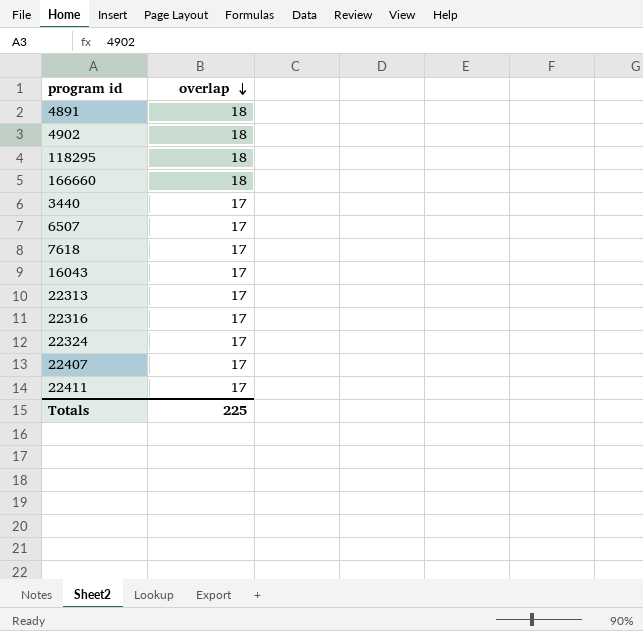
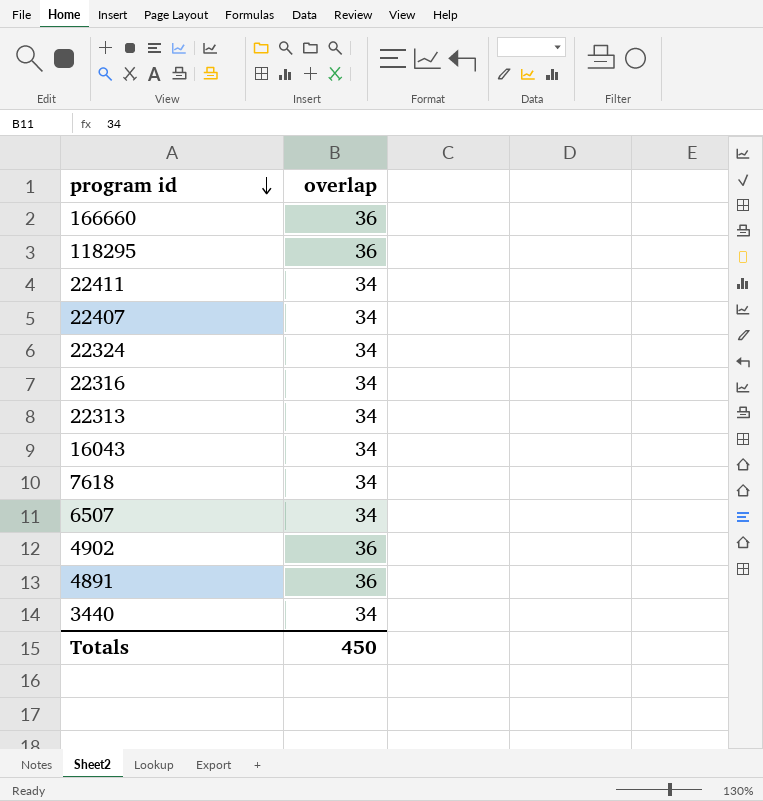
row order: overlap descending -> program id descending
166660 | overlap: 18 -> 36
118295 | overlap: 18 -> 36
22411 | overlap: 17 -> 34
22407 | overlap: 17 -> 34
22324 | overlap: 17 -> 34
22316 | overlap: 17 -> 34
22313 | overlap: 17 -> 34
16043 | overlap: 17 -> 34
7618 | overlap: 17 -> 34
6507 | overlap: 17 -> 34
4902 | overlap: 18 -> 36
4891 | overlap: 18 -> 36
3440 | overlap: 17 -> 34
Totals | overlap: 225 -> 450

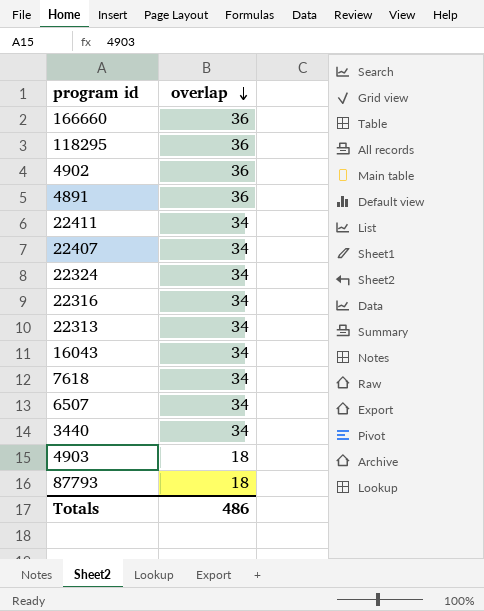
row order: program id descending -> overlap descending
row 4903: none -> 18
row 87793: none -> 18
Totals | overlap: 450 -> 486

